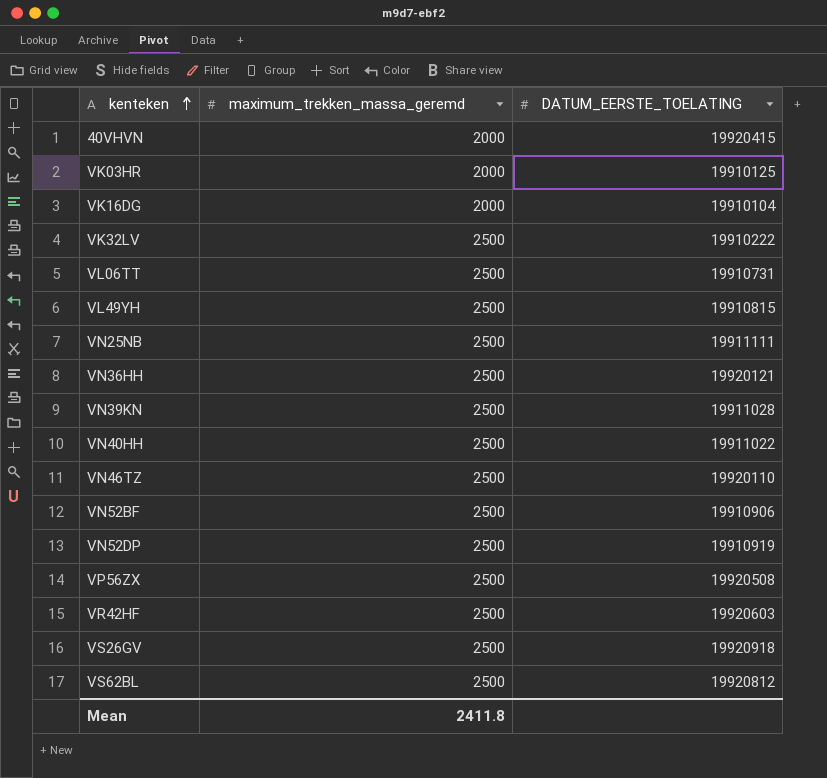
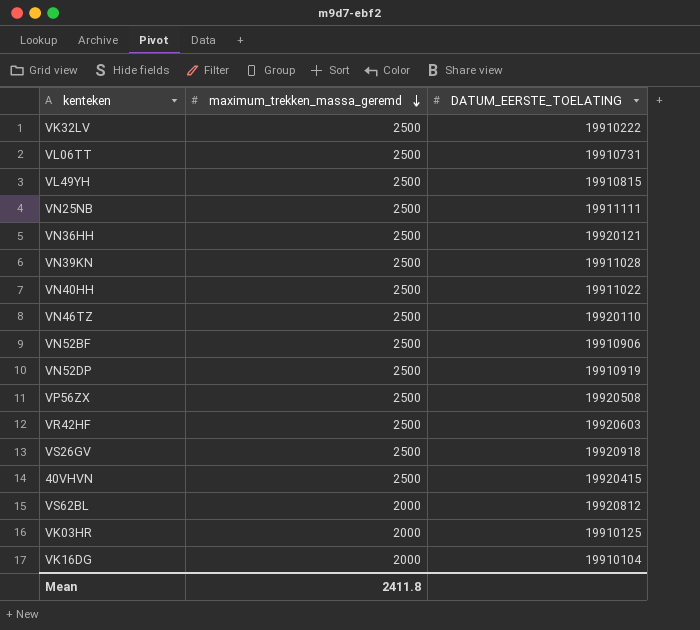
row order: kenteken ascending -> maximum_trekken_massa_geremd descending
40VHVN | maximum_trekken_massa_geremd: 2000 -> 2500
VS62BL | maximum_trekken_massa_geremd: 2500 -> 2000

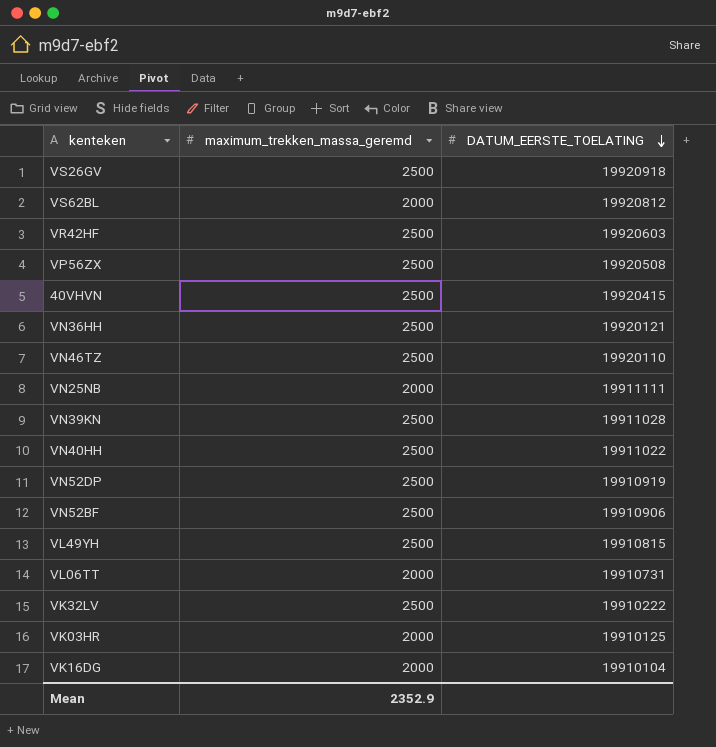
row order: maximum_trekken_massa_geremd descending -> DATUM_EERSTE_TOELATING descending
VN25NB | maximum_trekken_massa_geremd: 2500 -> 2000
VL06TT | maximum_trekken_massa_geremd: 2500 -> 2000
Mean | maximum_trekken_massa_geremd: 2411.8 -> 2352.9

